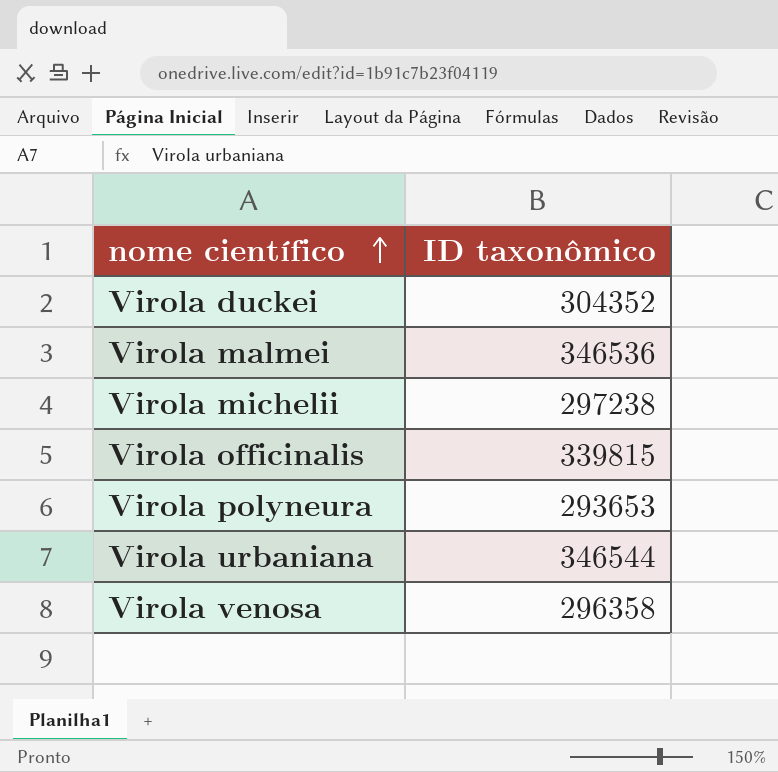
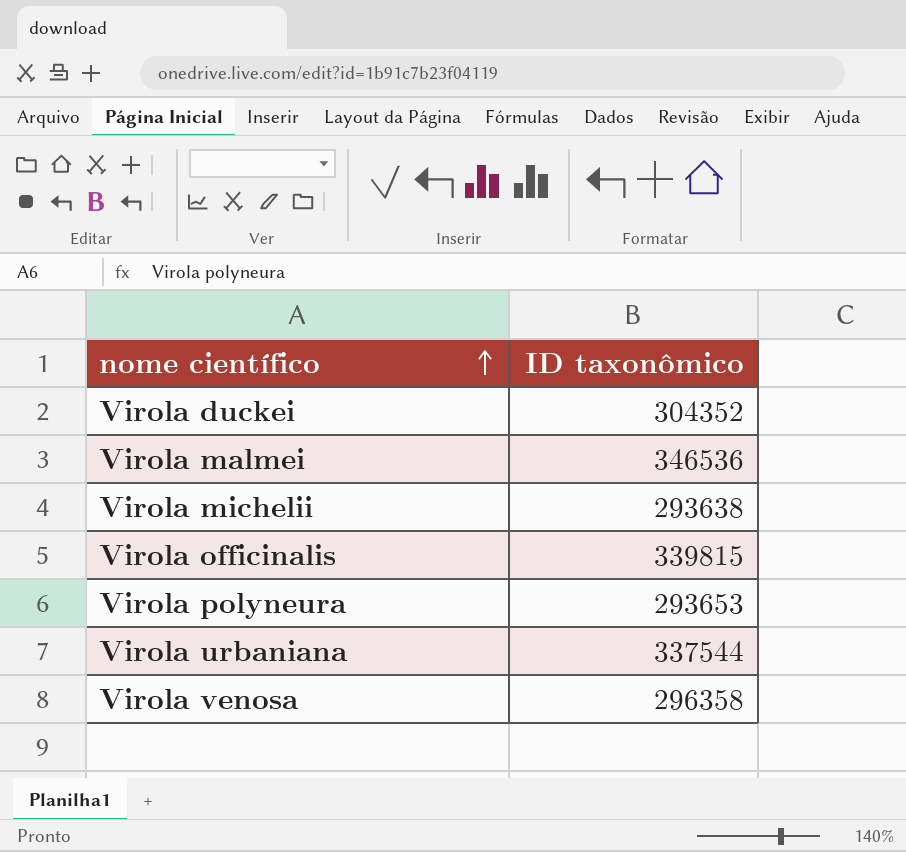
Virola michelii | ID taxonômico: 297238 -> 293638
Virola urbaniana | ID taxonômico: 346544 -> 337544

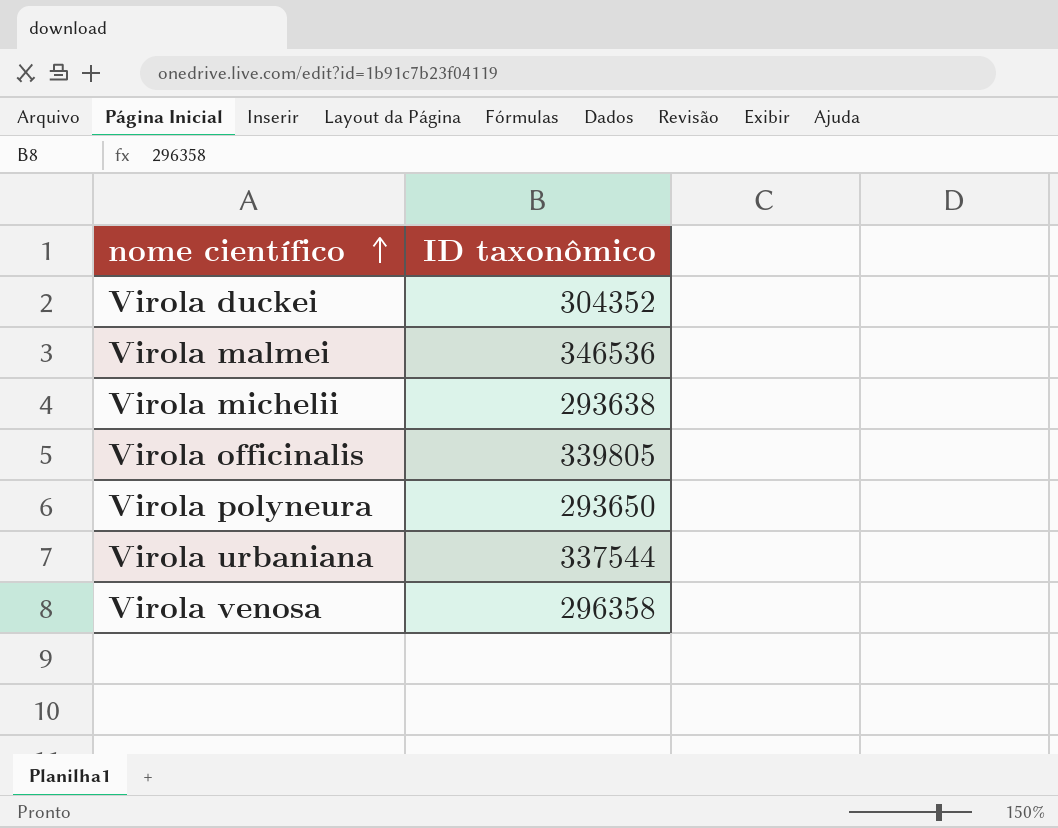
Virola officinalis | ID taxonômico: 339815 -> 339805
Virola polyneura | ID taxonômico: 293653 -> 293650

